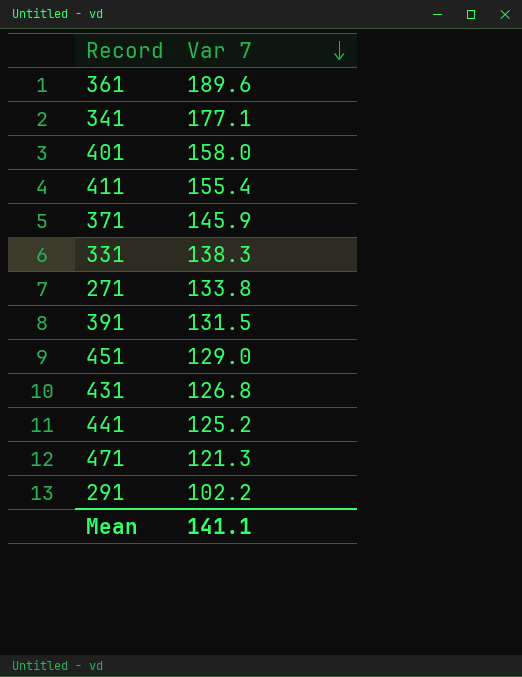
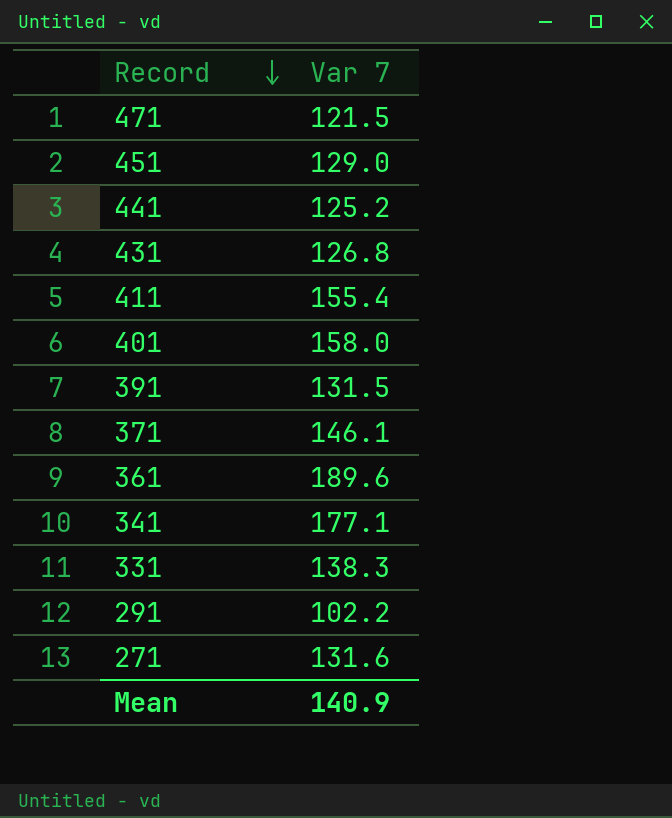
row order: Var 7 descending -> Record descending
471 | Var 7: 121.3 -> 121.5
371 | Var 7: 145.9 -> 146.1
271 | Var 7: 133.8 -> 131.6
Mean | Var 7: 141.1 -> 140.9

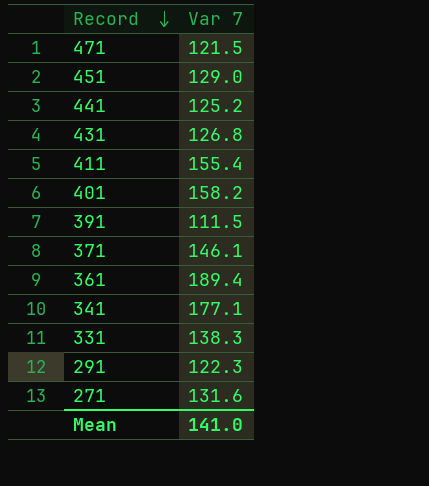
401 | Var 7: 158.0 -> 158.2
391 | Var 7: 131.5 -> 111.5
361 | Var 7: 189.6 -> 189.4
291 | Var 7: 102.2 -> 122.3
Mean | Var 7: 140.9 -> 141.0

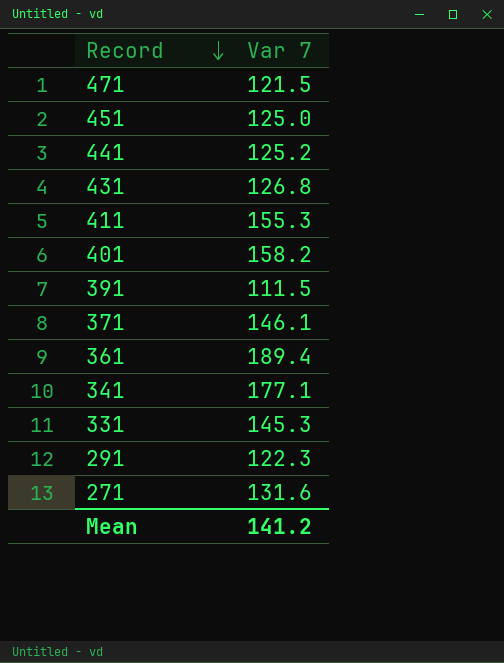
451 | Var 7: 129.0 -> 125.0
411 | Var 7: 155.4 -> 155.3
331 | Var 7: 138.3 -> 145.3
Mean | Var 7: 141.0 -> 141.2

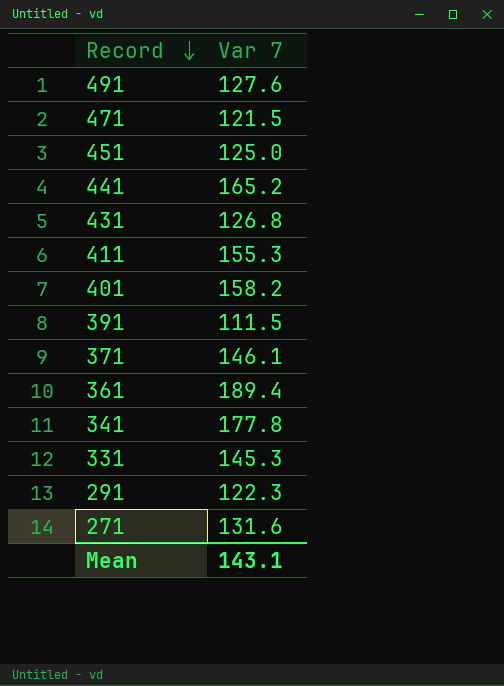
row 491: none -> 127.6
441 | Var 7: 125.2 -> 165.2
341 | Var 7: 177.1 -> 177.8
Mean | Var 7: 141.2 -> 143.1

